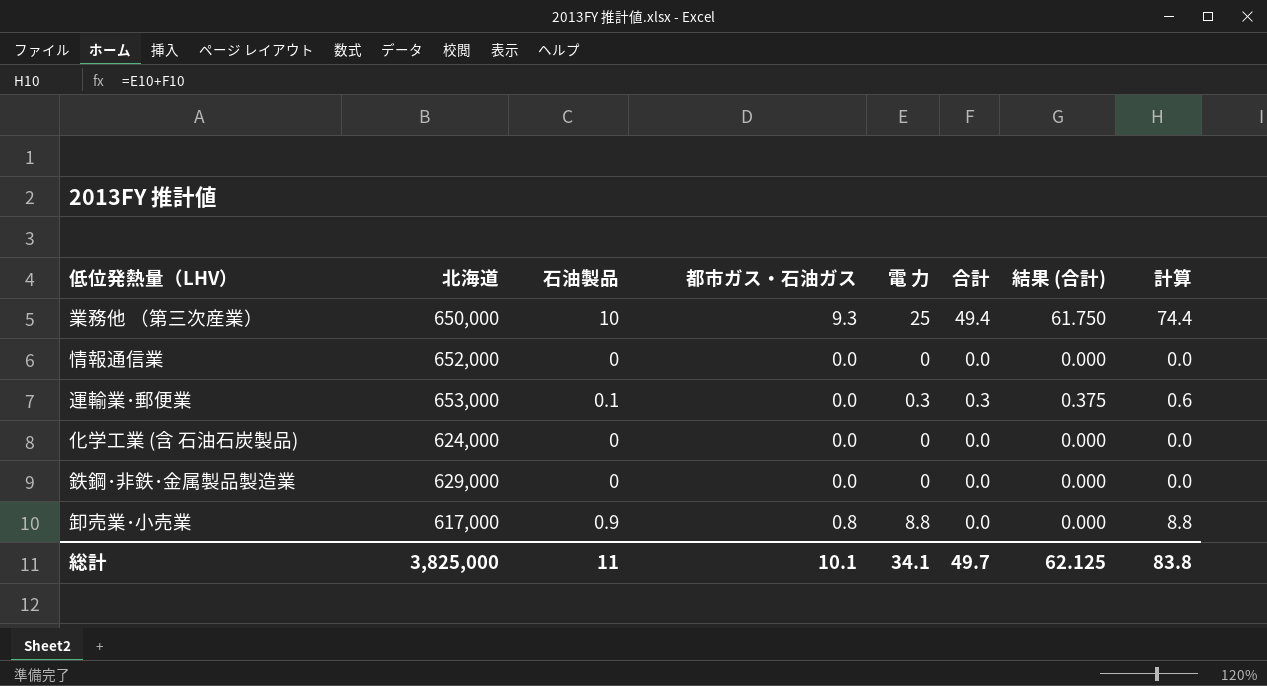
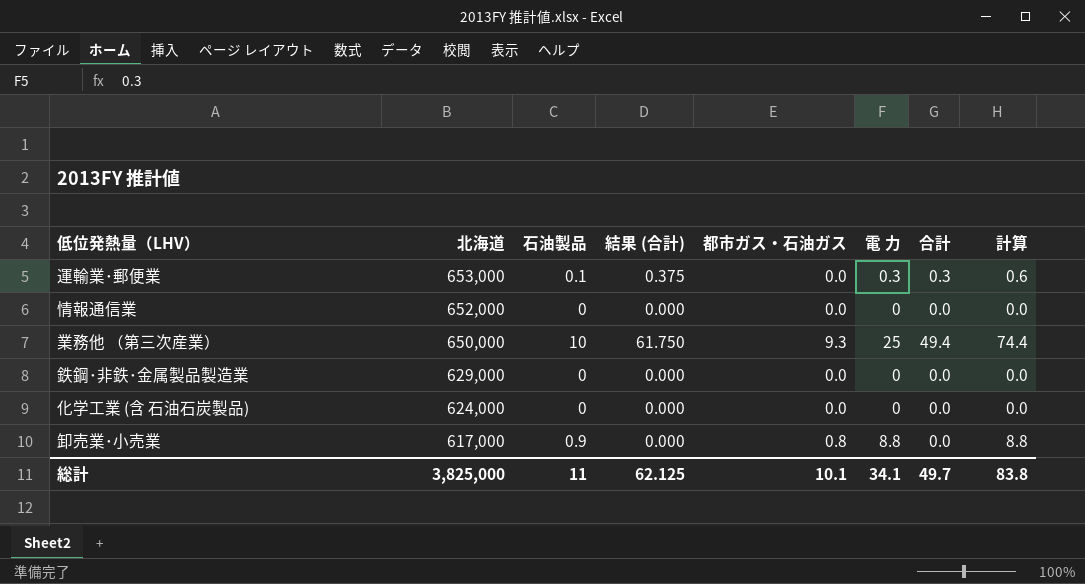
row order: none -> 北海道 descending
column 結果 (合計) | position: 7 -> 4

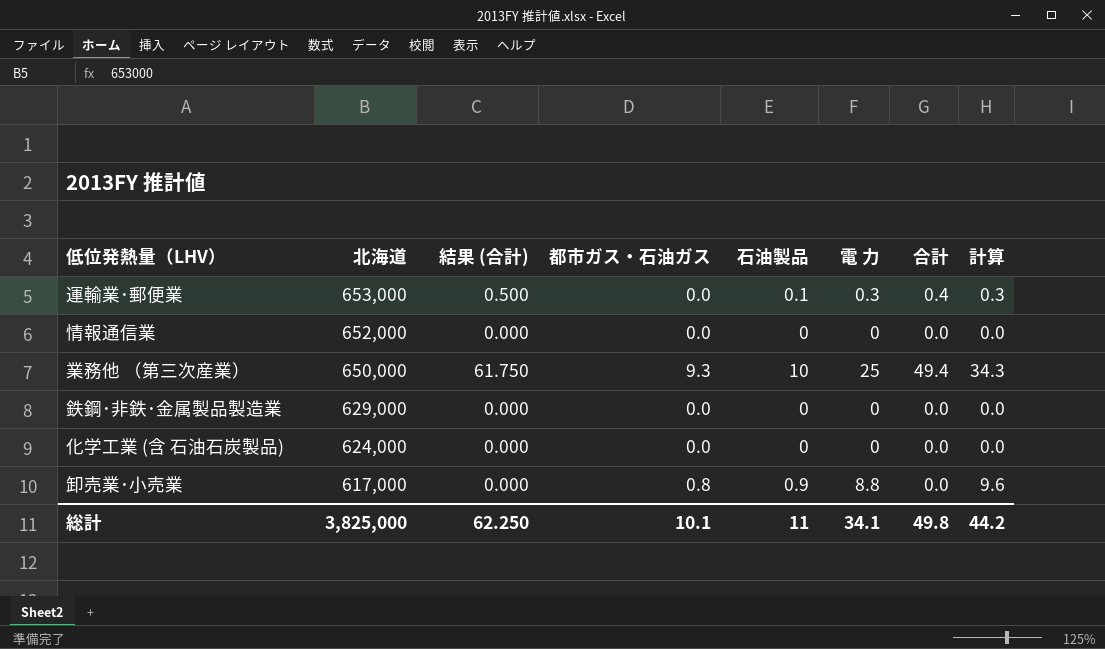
column 石油製品 | position: 3 -> 5
column 計算 | formula: [電 力] + [合計] -> [都市ガス・石油ガス] + [電 力]
運輸業･郵便業 | 結果 (合計): 0.375 -> 0.500
運輸業･郵便業 | 合計: 0.3 -> 0.4
総計 | 結果 (合計): 62.125 -> 62.250
総計 | 合計: 49.7 -> 49.8
総計 | 計算: 83.8 -> 44.2

